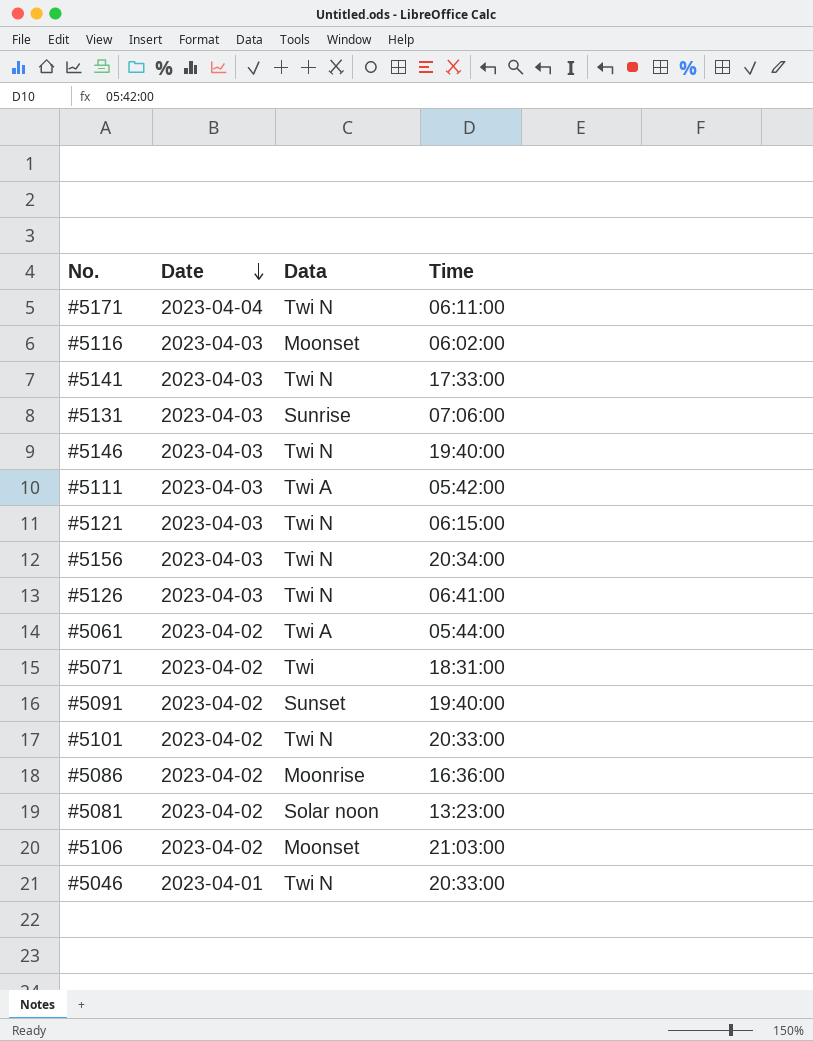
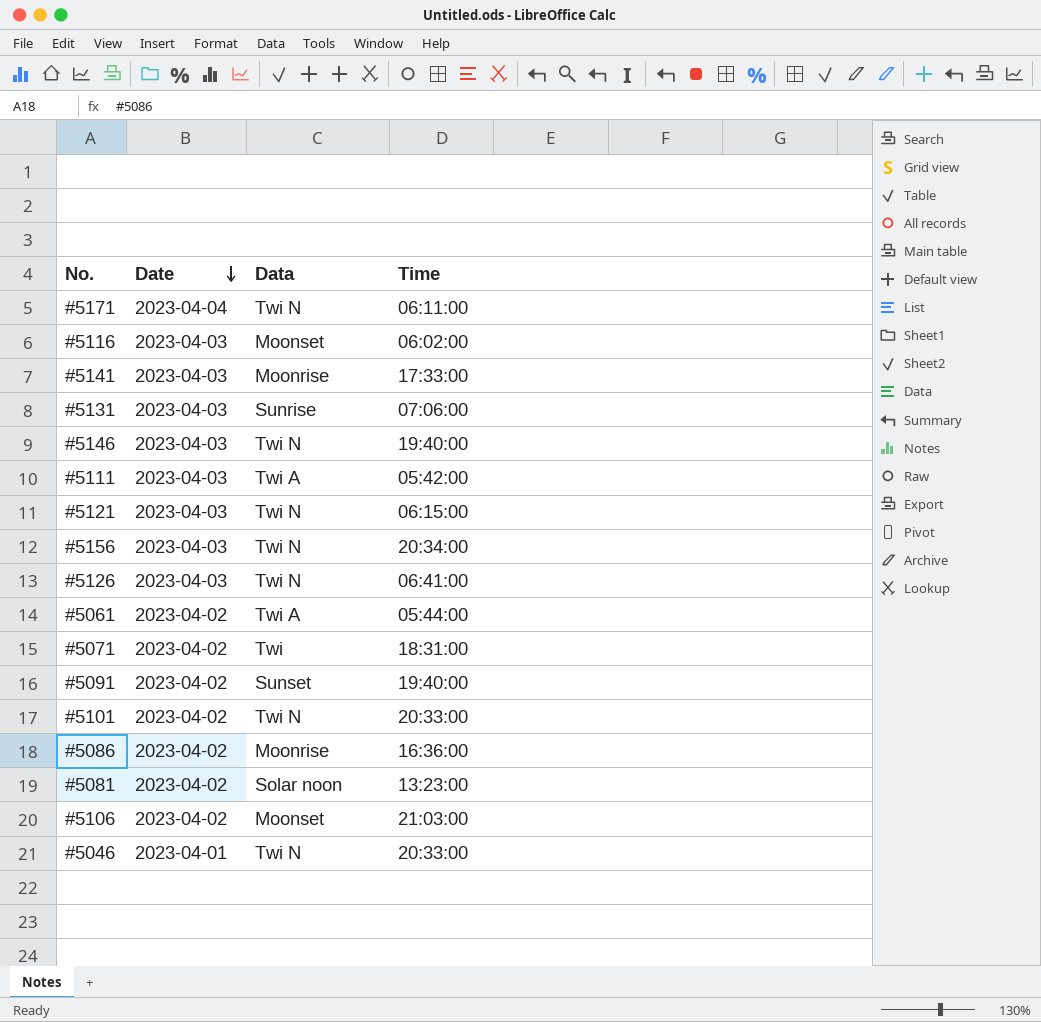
#5141 | Data: Twi N -> Moonrise

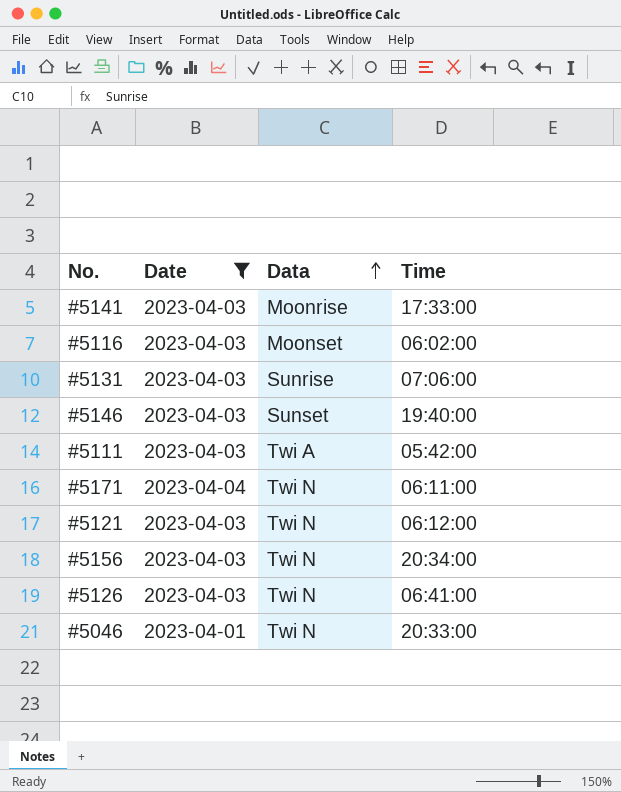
filter: none -> Date != 2023-04-02
row order: Date descending -> Data ascending
#5146 | Data: Twi N -> Sunset
#5121 | Time: 06:15:00 -> 06:12:00

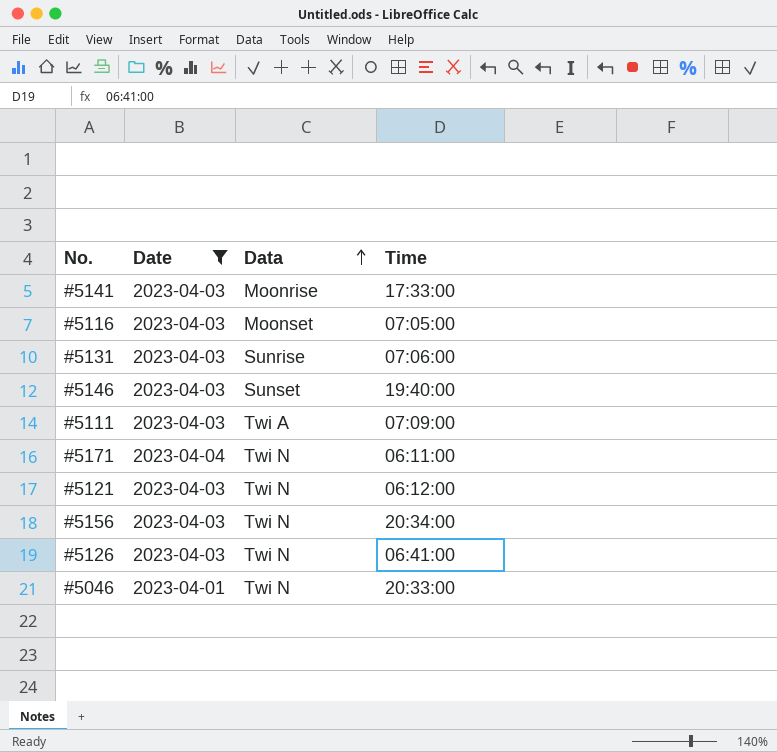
#5116 | Time: 06:02:00 -> 07:05:00
#5111 | Time: 05:42:00 -> 07:09:00

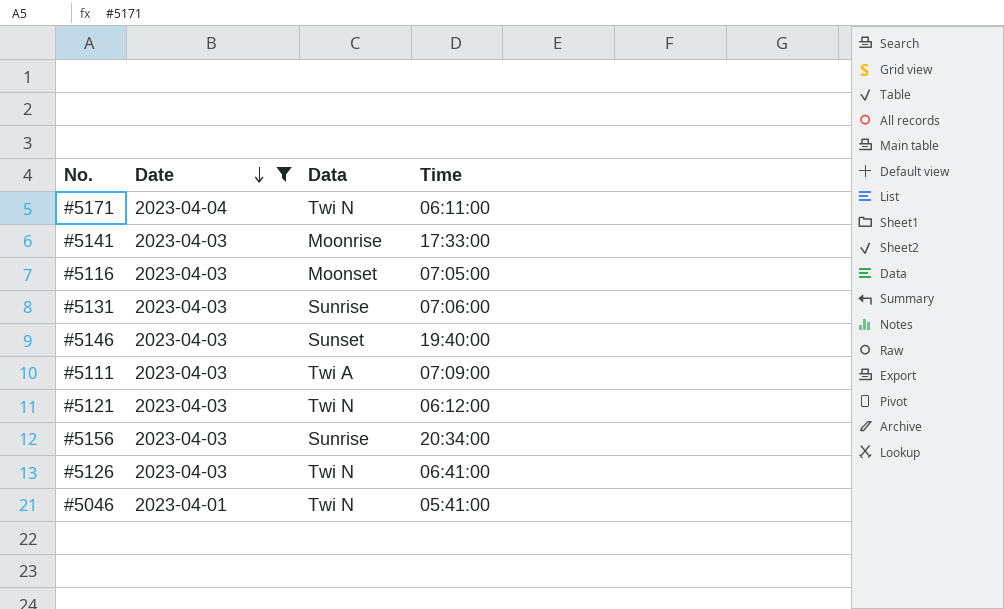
row order: Data ascending -> Date descending
#5156 | Data: Twi N -> Sunrise
#5046 | Time: 20:33:00 -> 05:41:00

